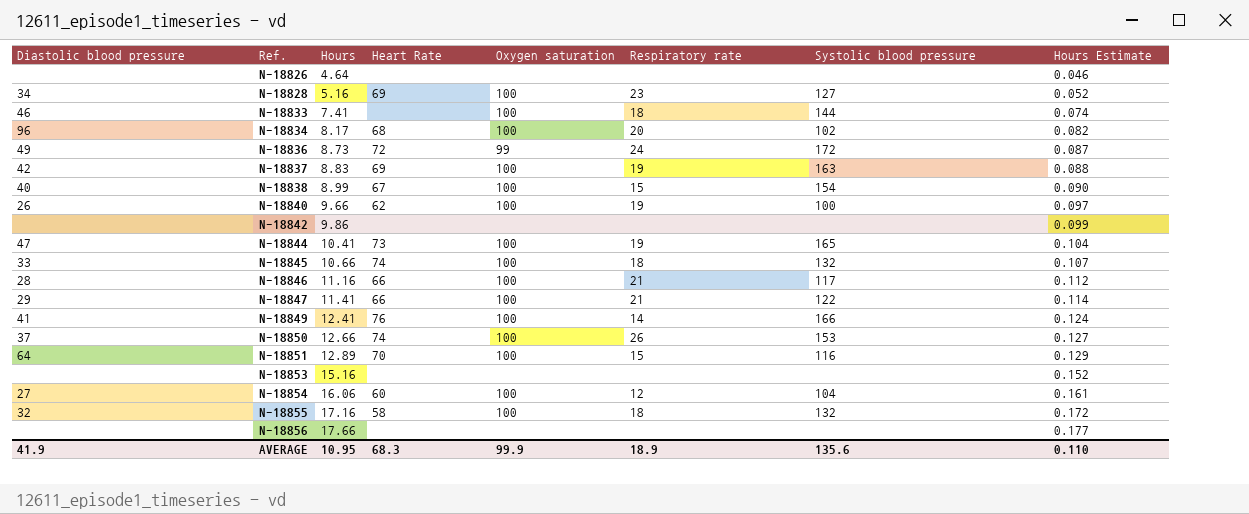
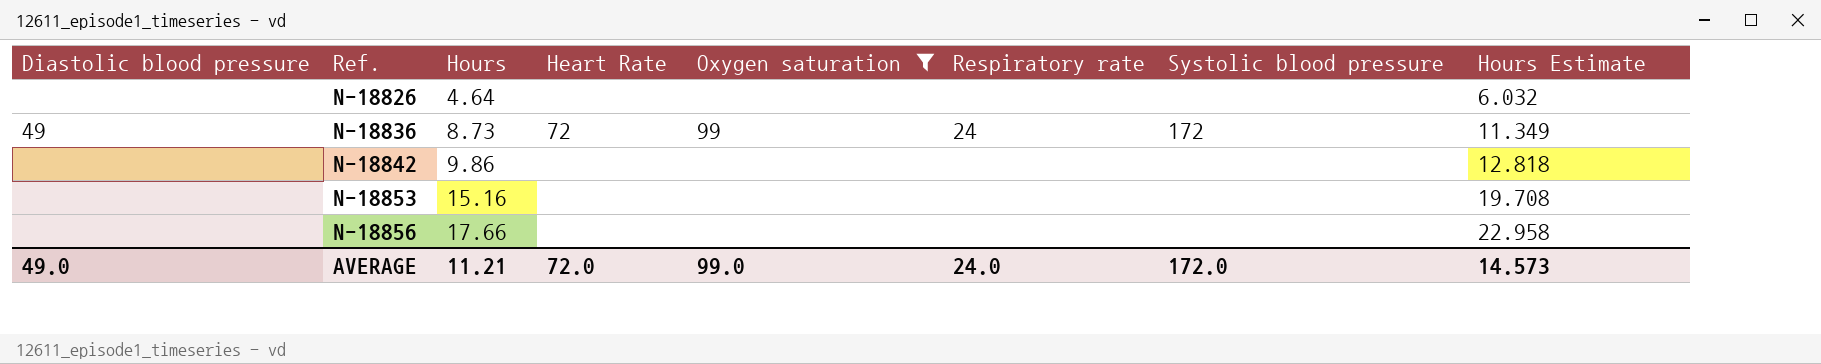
filter: none -> Oxygen saturation != 100
column Hours Estimate | formula: [Hours] * 0.01 -> [Hours] * 1.3
AVERAGE | Diastolic blood pressure: 41.9 -> 49.0
AVERAGE | Hours: 10.95 -> 11.21
AVERAGE | Heart Rate: 68.3 -> 72.0
AVERAGE | Oxygen saturation: 99.9 -> 99.0
AVERAGE | Respiratory rate: 18.9 -> 24.0
AVERAGE | Systolic blood pressure: 135.6 -> 172.0
AVERAGE | Hours Estimate: 0.110 -> 14.573

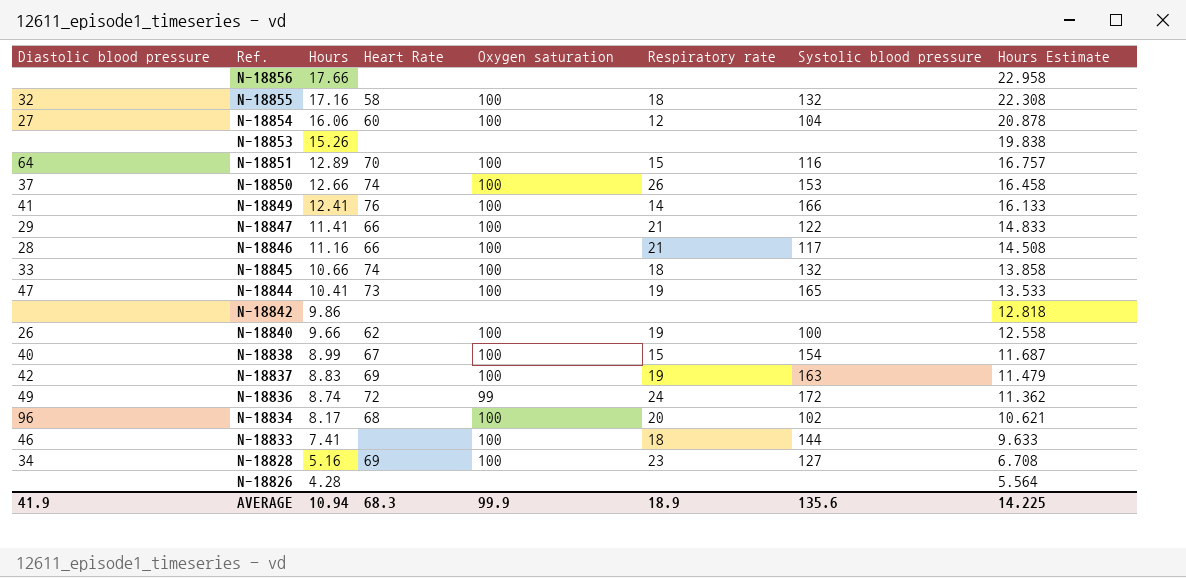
filter: Oxygen saturation != 100 -> none
row order: Ref. ascending -> Ref. descending
N-18853 | Hours: 15.16 -> 15.26
N-18853 | Hours Estimate: 19.708 -> 19.838
N-18836 | Hours: 8.73 -> 8.74
N-18836 | Hours Estimate: 11.349 -> 11.362
N-18826 | Hours: 4.64 -> 4.28
N-18826 | Hours Estimate: 6.032 -> 5.564
AVERAGE | Diastolic blood pressure: 49.0 -> 41.9
AVERAGE | Hours: 11.21 -> 10.94
AVERAGE | Heart Rate: 72.0 -> 68.3
AVERAGE | Oxygen saturation: 99.0 -> 99.9
AVERAGE | Respiratory rate: 24.0 -> 18.9
AVERAGE | Systolic blood pressure: 172.0 -> 135.6
AVERAGE | Hours Estimate: 14.573 -> 14.225

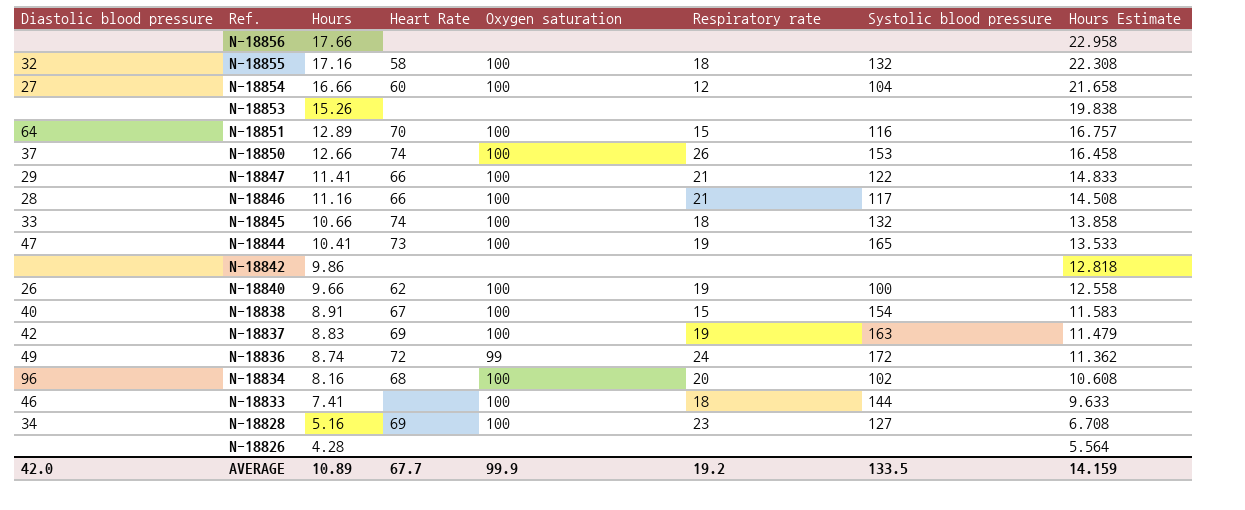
row N-18849: 41 | 12.41 | 76 | 100 | 14 | 166 | 16.133 -> none
N-18854 | Hours: 16.06 -> 16.66
N-18854 | Hours Estimate: 20.878 -> 21.658
N-18838 | Hours: 8.99 -> 8.91
N-18838 | Hours Estimate: 11.687 -> 11.583
N-18834 | Hours: 8.17 -> 8.16
N-18834 | Hours Estimate: 10.621 -> 10.608
AVERAGE | Diastolic blood pressure: 41.9 -> 42.0
AVERAGE | Hours: 10.94 -> 10.89
AVERAGE | Heart Rate: 68.3 -> 67.7
AVERAGE | Respiratory rate: 18.9 -> 19.2
AVERAGE | Systolic blood pressure: 135.6 -> 133.5
AVERAGE | Hours Estimate: 14.225 -> 14.159

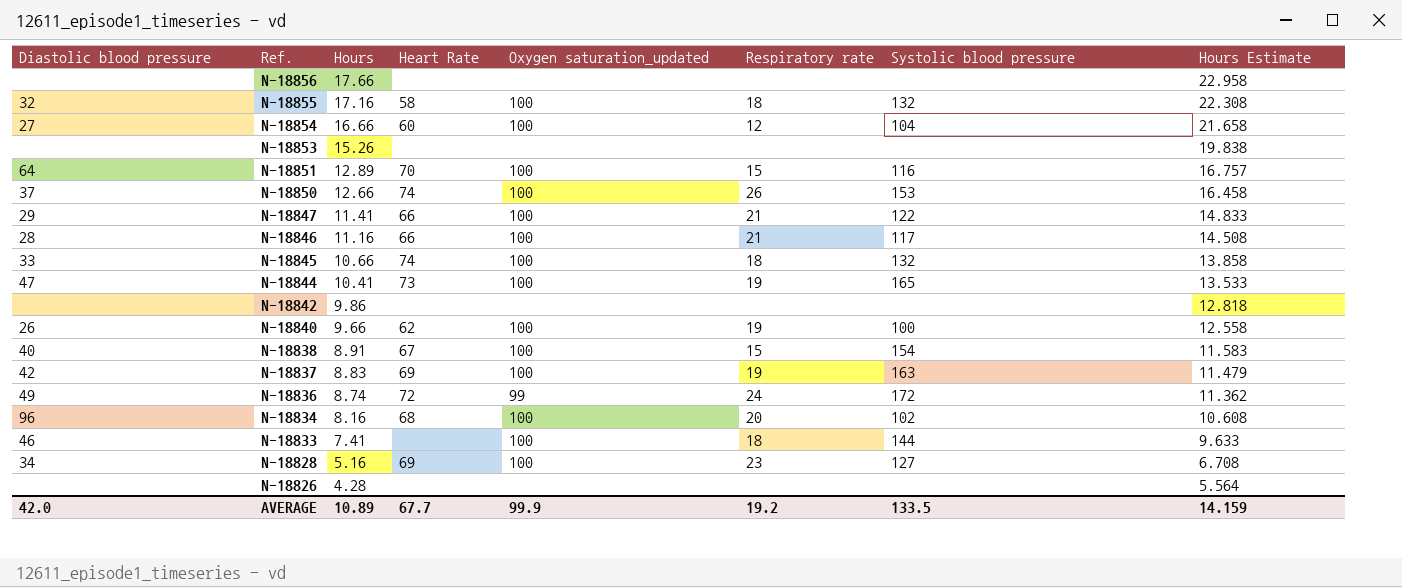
column name: Oxygen saturation -> Oxygen saturation_updated

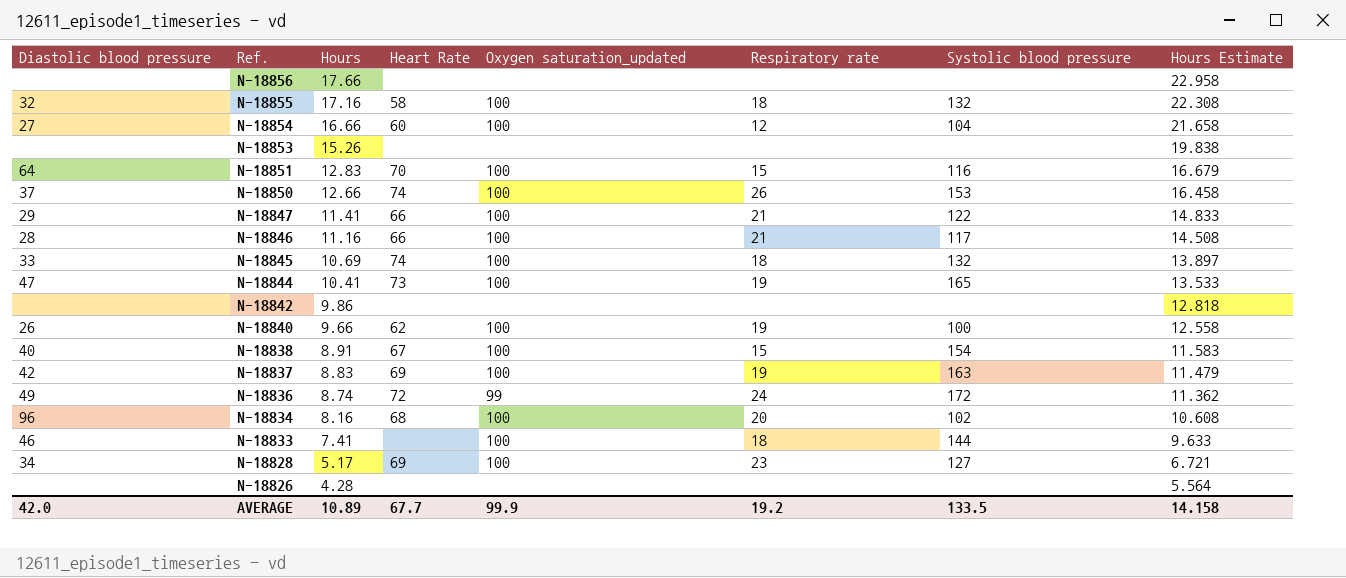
N-18851 | Hours: 12.89 -> 12.83
N-18851 | Hours Estimate: 16.757 -> 16.679
N-18845 | Hours: 10.66 -> 10.69
N-18845 | Hours Estimate: 13.858 -> 13.897
N-18828 | Hours: 5.16 -> 5.17
N-18828 | Hours Estimate: 6.708 -> 6.721
AVERAGE | Hours Estimate: 14.159 -> 14.158

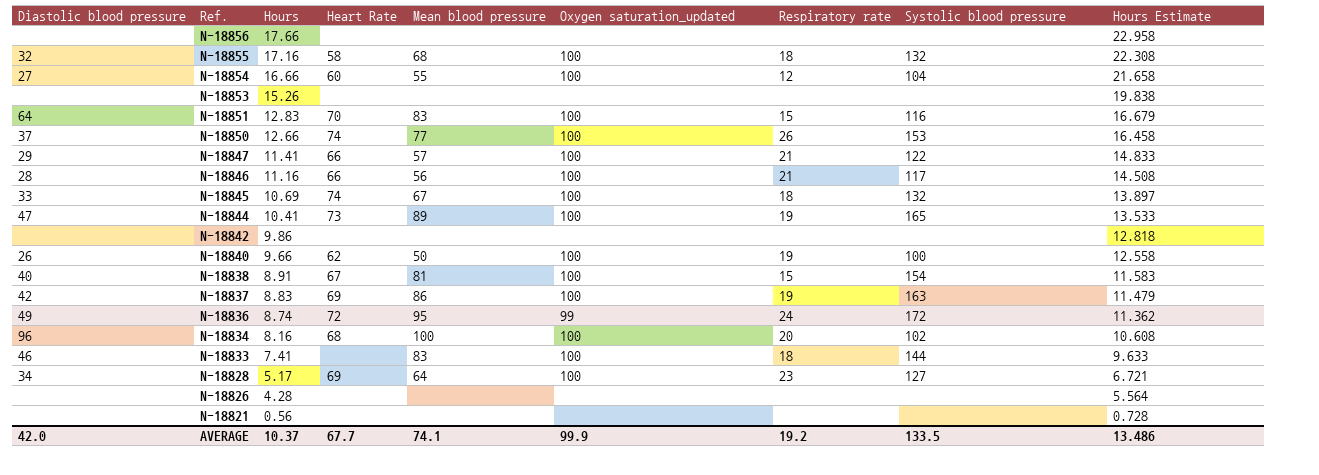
column Mean blood pressure | position: none -> 5
row N-18821: none -> none | 0.56 | none | none | none | none | none | 0.728
AVERAGE | Hours: 10.89 -> 10.37
AVERAGE | Hours Estimate: 14.158 -> 13.486

